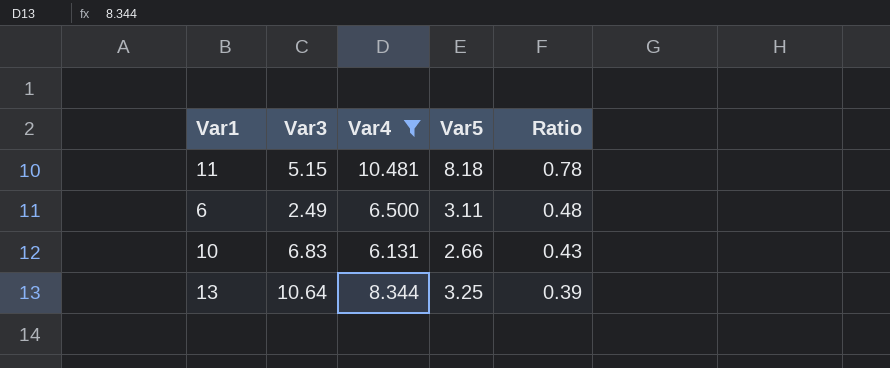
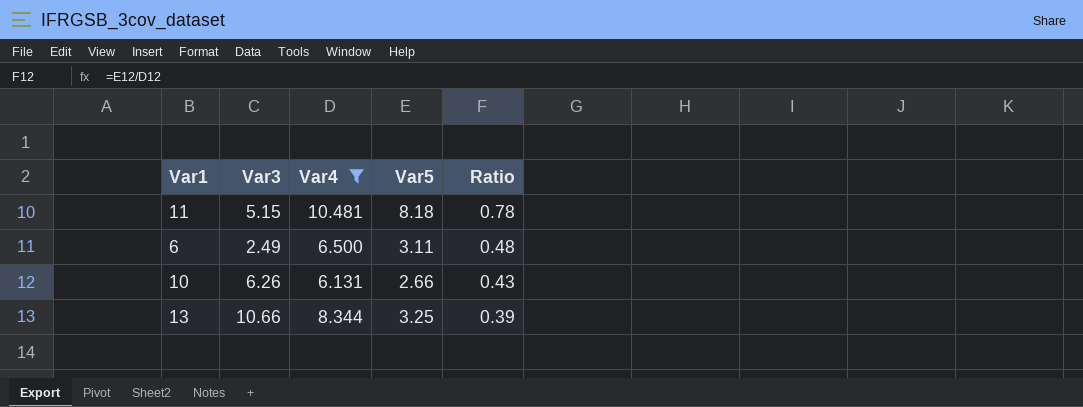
10 | Var3: 6.83 -> 6.26
13 | Var3: 10.64 -> 10.66

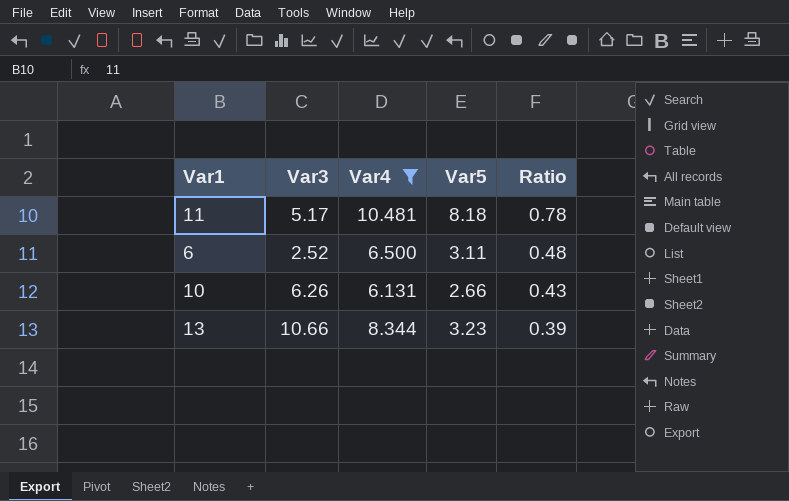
11 | Var3: 5.15 -> 5.17
6 | Var3: 2.49 -> 2.52
13 | Var5: 3.25 -> 3.23

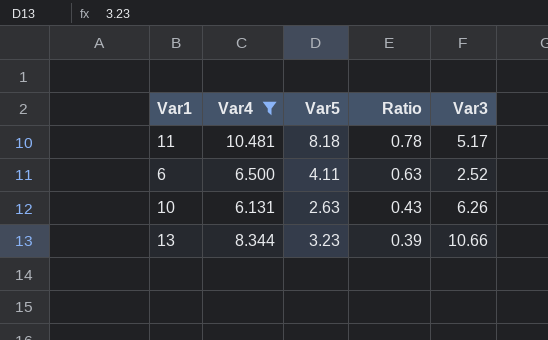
column Var3 | position: 2 -> 5
6 | Var5: 3.11 -> 4.11
6 | Ratio: 0.48 -> 0.63
10 | Var5: 2.66 -> 2.63

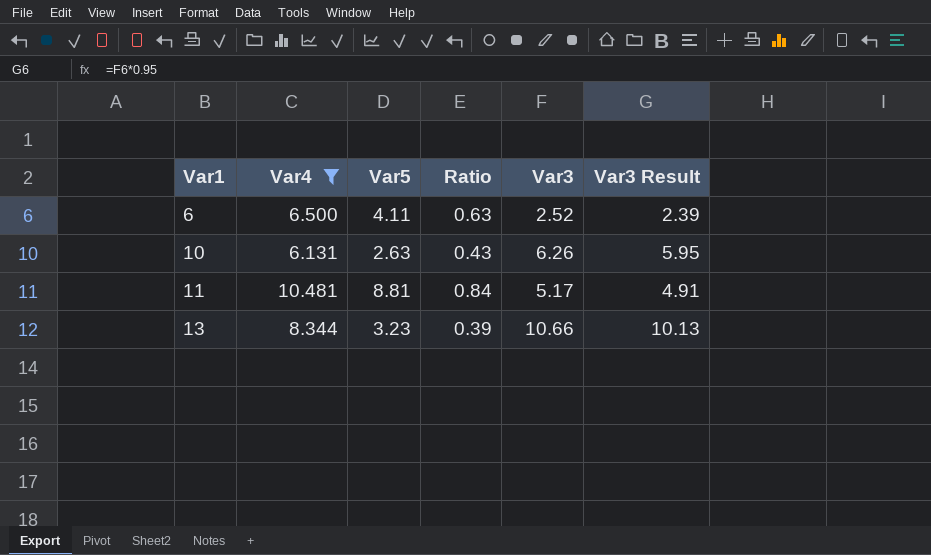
row order: Ratio descending -> Var1 ascending
column Var3 Result | formula: none -> [Var3] * 0.95
11 | Var5: 8.18 -> 8.81
11 | Ratio: 0.78 -> 0.84

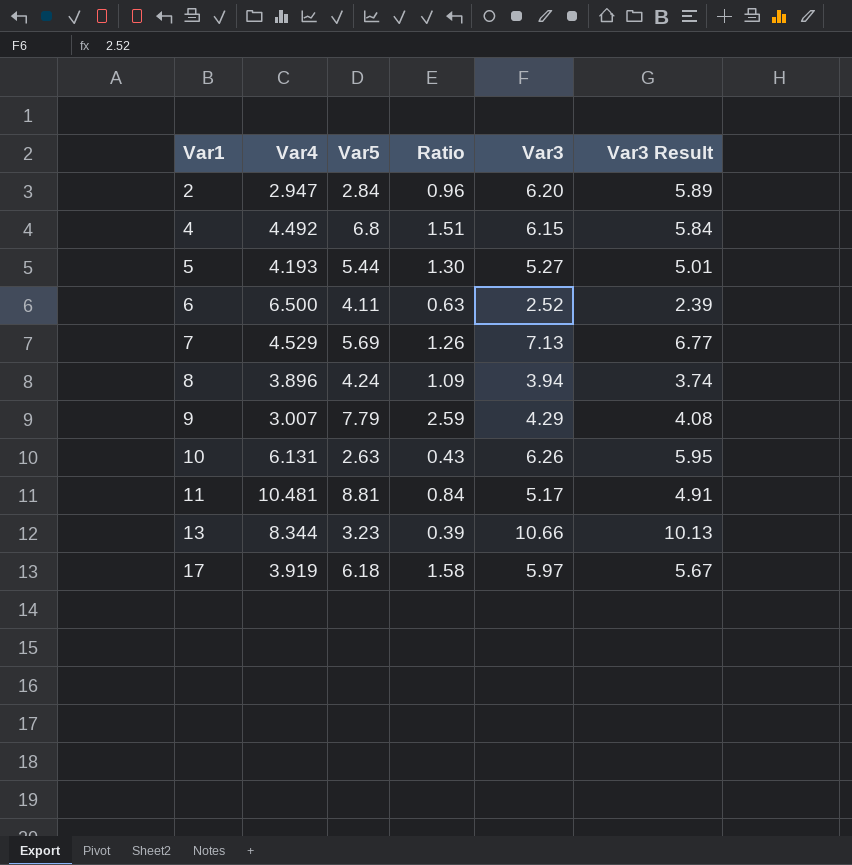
filter: Var4 >= 6.131 -> none

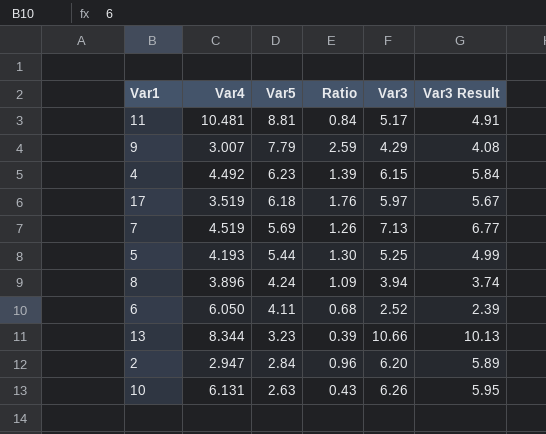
row order: Var1 ascending -> Var5 descending
4 | Var5: 6.8 -> 6.23
4 | Ratio: 1.51 -> 1.39
17 | Var4: 3.919 -> 3.519
17 | Ratio: 1.58 -> 1.76
7 | Var4: 4.529 -> 4.519
5 | Var3: 5.27 -> 5.25
5 | Var3 Result: 5.01 -> 4.99
6 | Var4: 6.500 -> 6.050
6 | Ratio: 0.63 -> 0.68

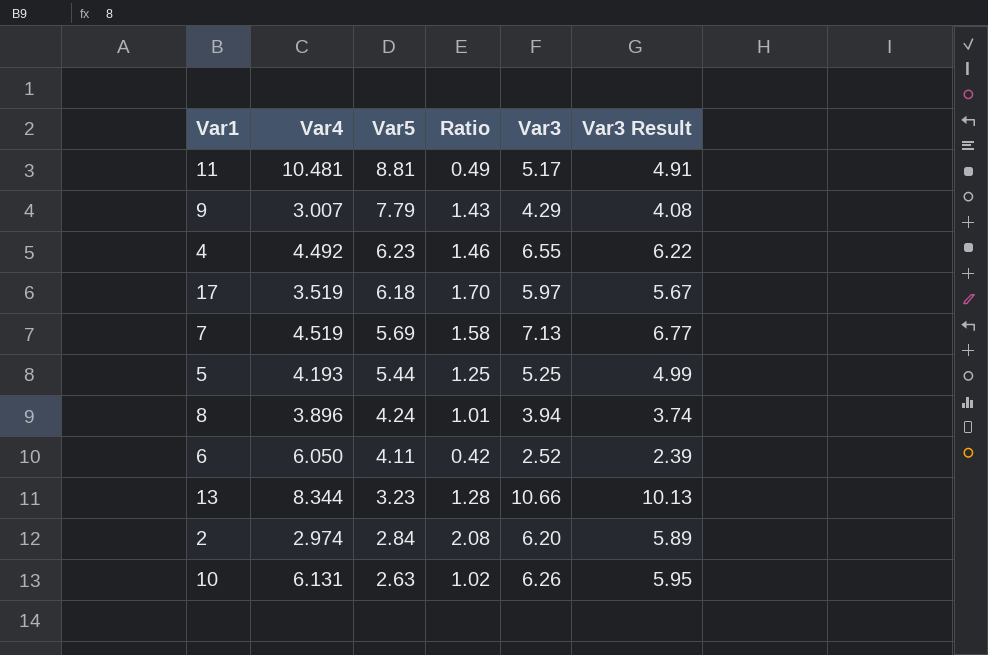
column Ratio | formula: [Var5] / [Var4] -> [Var3] / [Var4]
4 | Var3: 6.15 -> 6.55
4 | Var3 Result: 5.84 -> 6.22
2 | Var4: 2.947 -> 2.974

